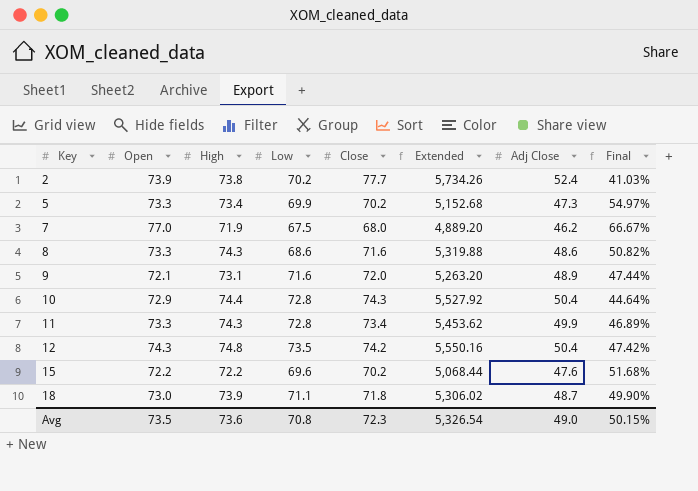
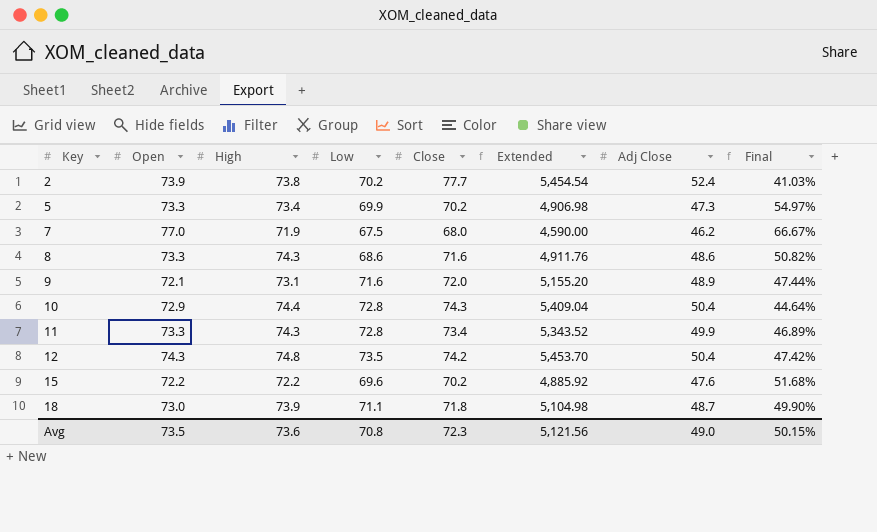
column Extended | formula: [High] * [Close] -> [Low] * [Close]
Avg | Extended: 5,326.54 -> 5,121.56

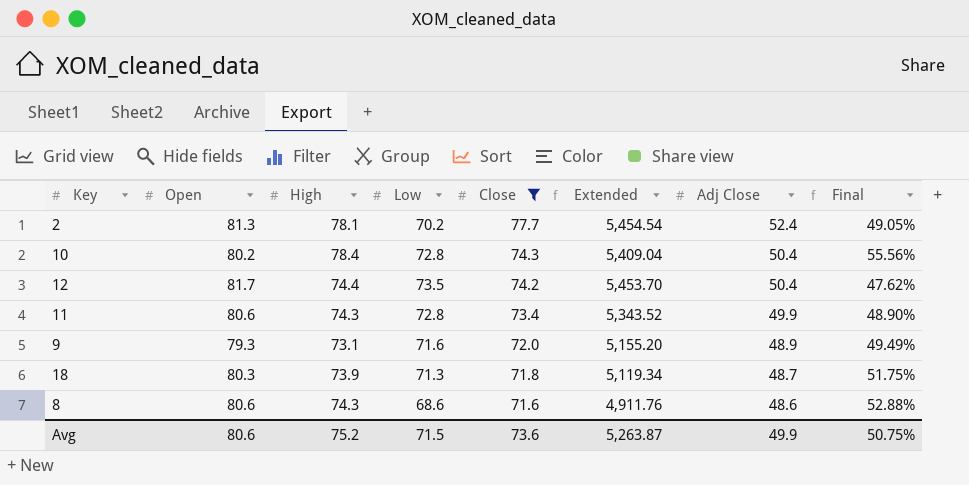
filter: none -> Close >= 71.6
row order: Key ascending -> Close descending
column Final | formula: ([Open] - [Adj Close]) / [Adj Close] -> ([High] - [Adj Close]) / [Adj Close]
2 | Open: 73.9 -> 81.3
2 | High: 73.8 -> 78.1
10 | Open: 72.9 -> 80.2
10 | High: 74.4 -> 78.4
12 | Open: 74.3 -> 81.7
12 | High: 74.8 -> 74.4
11 | Open: 73.3 -> 80.6
9 | Open: 72.1 -> 79.3
18 | Open: 73.0 -> 80.3
18 | Low: 71.1 -> 71.3
18 | Extended: 5,104.98 -> 5,119.34
8 | Open: 73.3 -> 80.6
Avg | Open: 73.5 -> 80.6
Avg | High: 73.6 -> 75.2
Avg | Low: 70.8 -> 71.5
Avg | Close: 72.3 -> 73.6
Avg | Extended: 5,121.56 -> 5,263.87
Avg | Adj Close: 49.0 -> 49.9
Avg | Final: 50.15% -> 50.75%

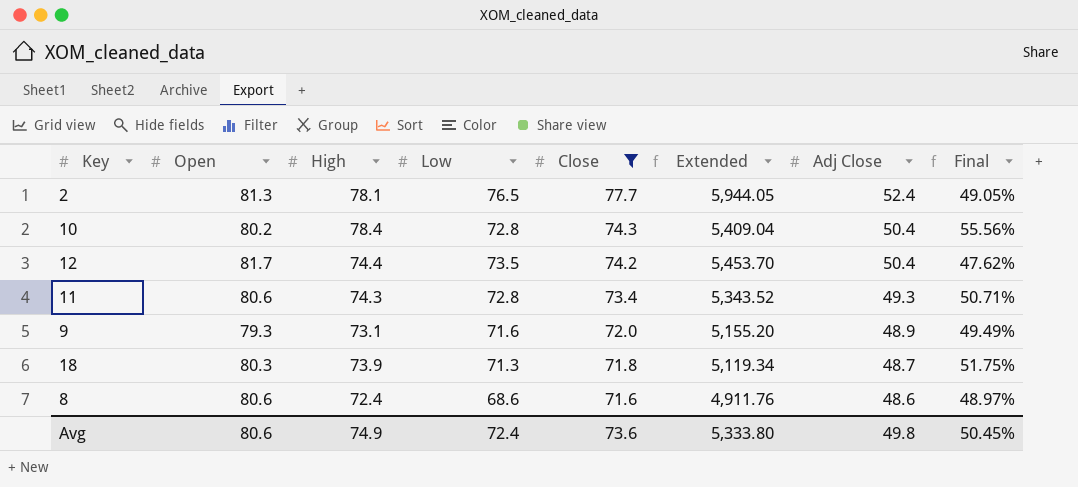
2 | Low: 70.2 -> 76.5
2 | Extended: 5,454.54 -> 5,944.05
11 | Adj Close: 49.9 -> 49.3
11 | Final: 48.90% -> 50.71%
8 | High: 74.3 -> 72.4
8 | Final: 52.88% -> 48.97%
Avg | High: 75.2 -> 74.9
Avg | Low: 71.5 -> 72.4
Avg | Extended: 5,263.87 -> 5,333.80
Avg | Adj Close: 49.9 -> 49.8
Avg | Final: 50.75% -> 50.45%

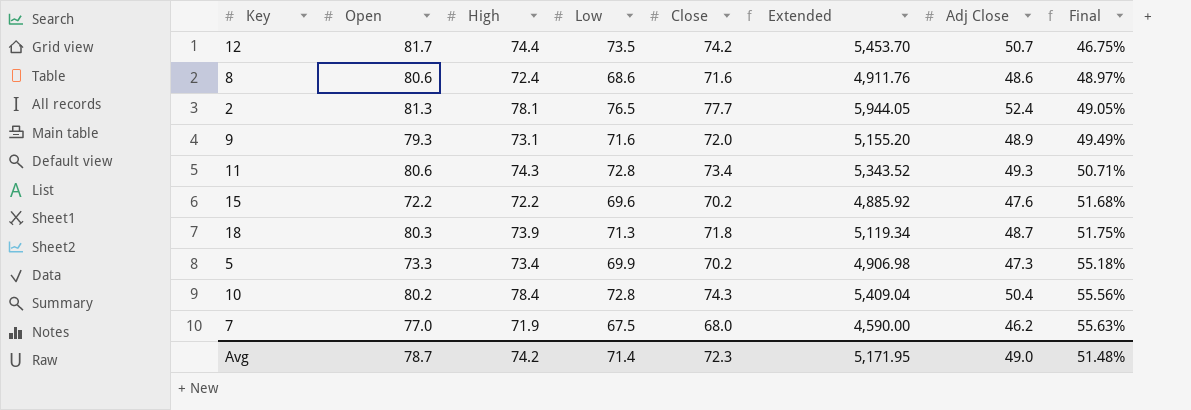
filter: Close >= 71.6 -> none
row order: Close descending -> Final ascending
12 | Adj Close: 50.4 -> 50.7
12 | Final: 47.62% -> 46.75%
Avg | Open: 80.6 -> 78.7
Avg | High: 74.9 -> 74.2
Avg | Low: 72.4 -> 71.4
Avg | Close: 73.6 -> 72.3
Avg | Extended: 5,333.80 -> 5,171.95
Avg | Adj Close: 49.8 -> 49.0
Avg | Final: 50.45% -> 51.48%

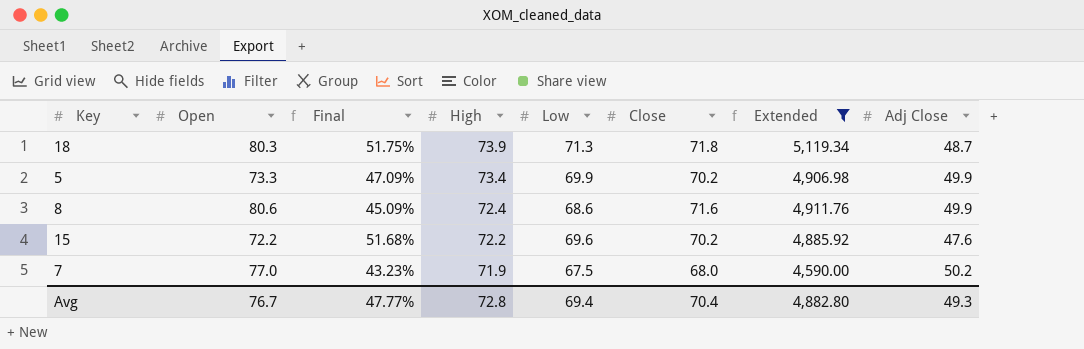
filter: none -> Extended <= 5,119.34
row order: Final ascending -> High descending
column Final | position: 8 -> 3
5 | Final: 55.18% -> 47.09%
5 | Adj Close: 47.3 -> 49.9
8 | Final: 48.97% -> 45.09%
8 | Adj Close: 48.6 -> 49.9
7 | Final: 55.63% -> 43.23%
7 | Adj Close: 46.2 -> 50.2
Avg | Open: 78.7 -> 76.7
Avg | Final: 51.48% -> 47.77%
Avg | High: 74.2 -> 72.8
Avg | Low: 71.4 -> 69.4
Avg | Close: 72.3 -> 70.4
Avg | Extended: 5,171.95 -> 4,882.80
Avg | Adj Close: 49.0 -> 49.3

